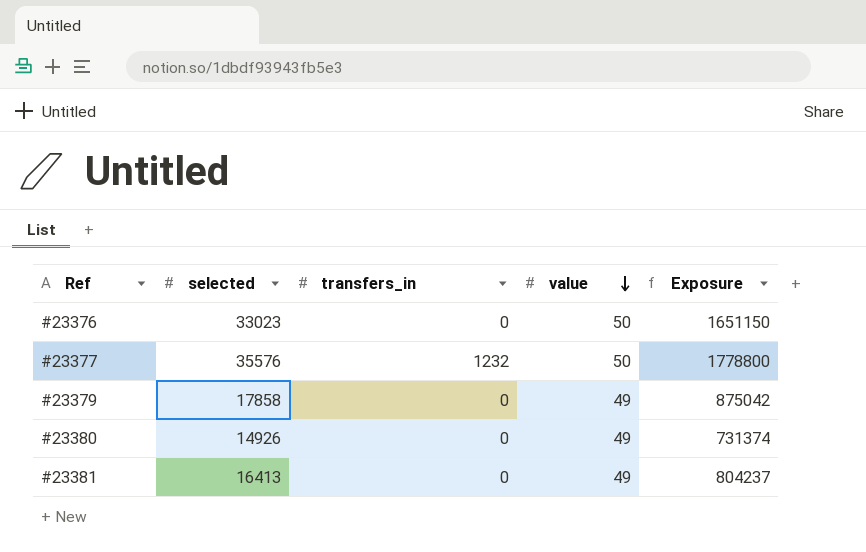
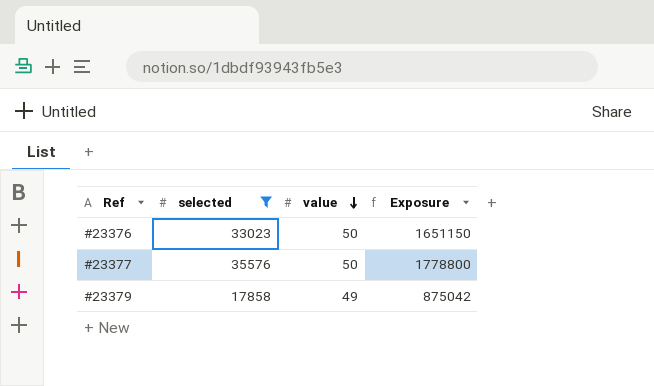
filter: none -> selected >= 17858
column transfers_in | position: 3 -> none

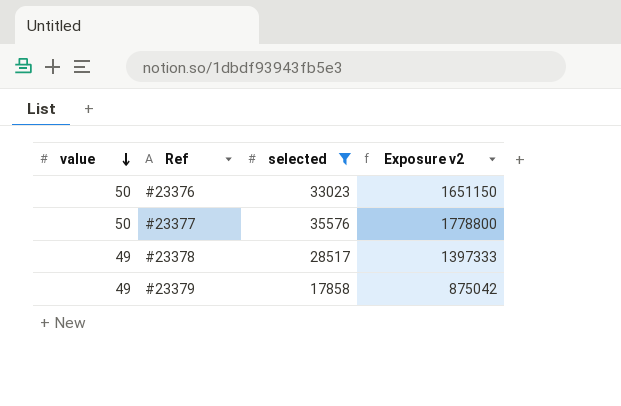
column value | position: 3 -> 1
column name: Exposure -> Exposure v2
row #23378: none -> 49 | 28517 | 1397333

